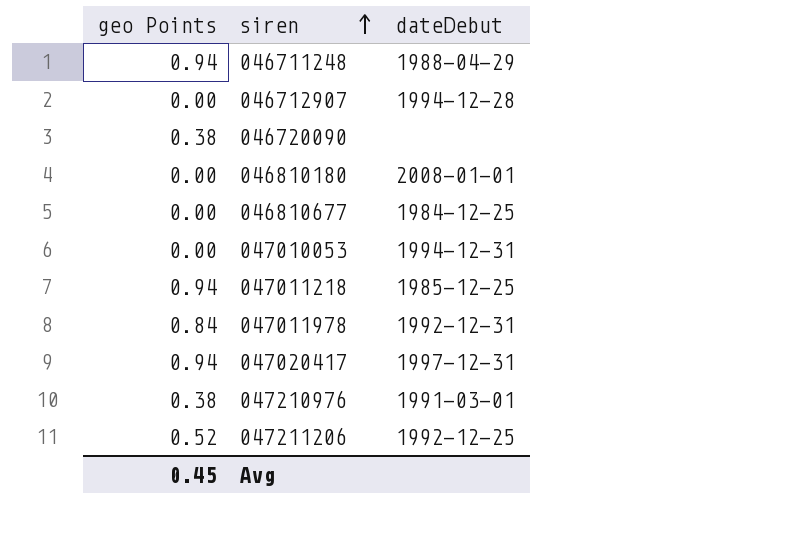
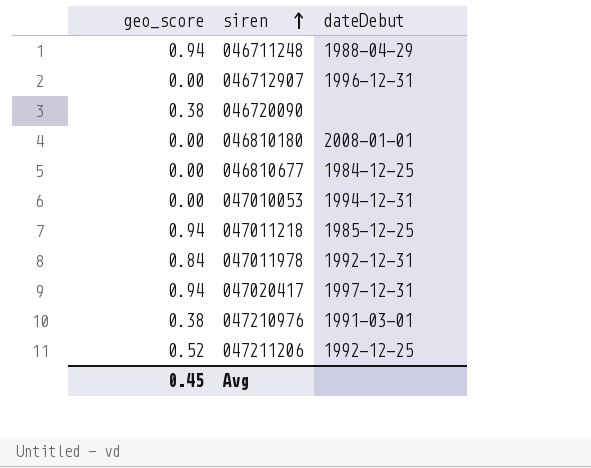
column name: geo Points -> geo_score
046712907 | dateDebut: 1994-12-28 -> 1996-12-31

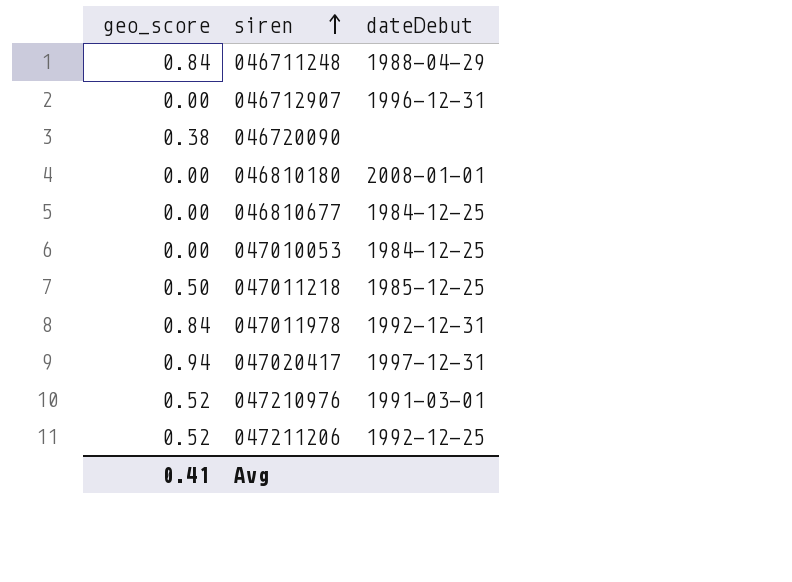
046711248 | geo_score: 0.94 -> 0.84
047010053 | dateDebut: 1994-12-31 -> 1984-12-25
047011218 | geo_score: 0.94 -> 0.50
047210976 | geo_score: 0.38 -> 0.52
Avg | geo_score: 0.45 -> 0.41

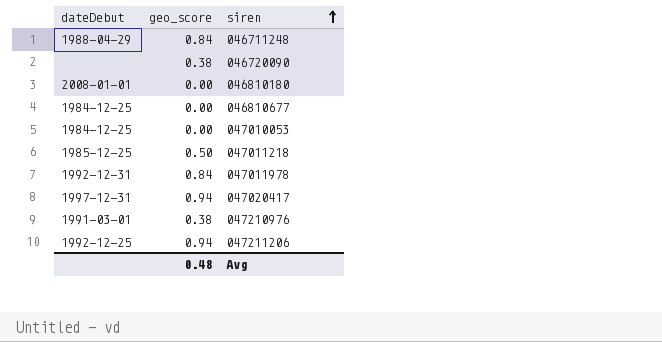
column dateDebut | position: 3 -> 1
row 046712907: 0.00 | 1996-12-31 -> none
047210976 | geo_score: 0.52 -> 0.38
047211206 | geo_score: 0.52 -> 0.94
Avg | geo_score: 0.41 -> 0.48

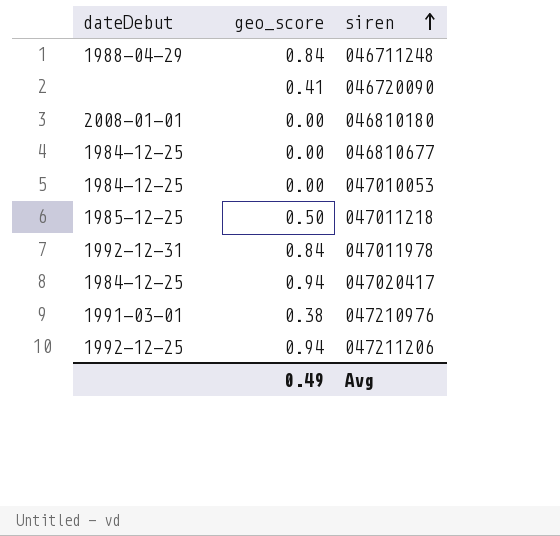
046720090 | geo_score: 0.38 -> 0.41
047020417 | dateDebut: 1997-12-31 -> 1984-12-25
Avg | geo_score: 0.48 -> 0.49

